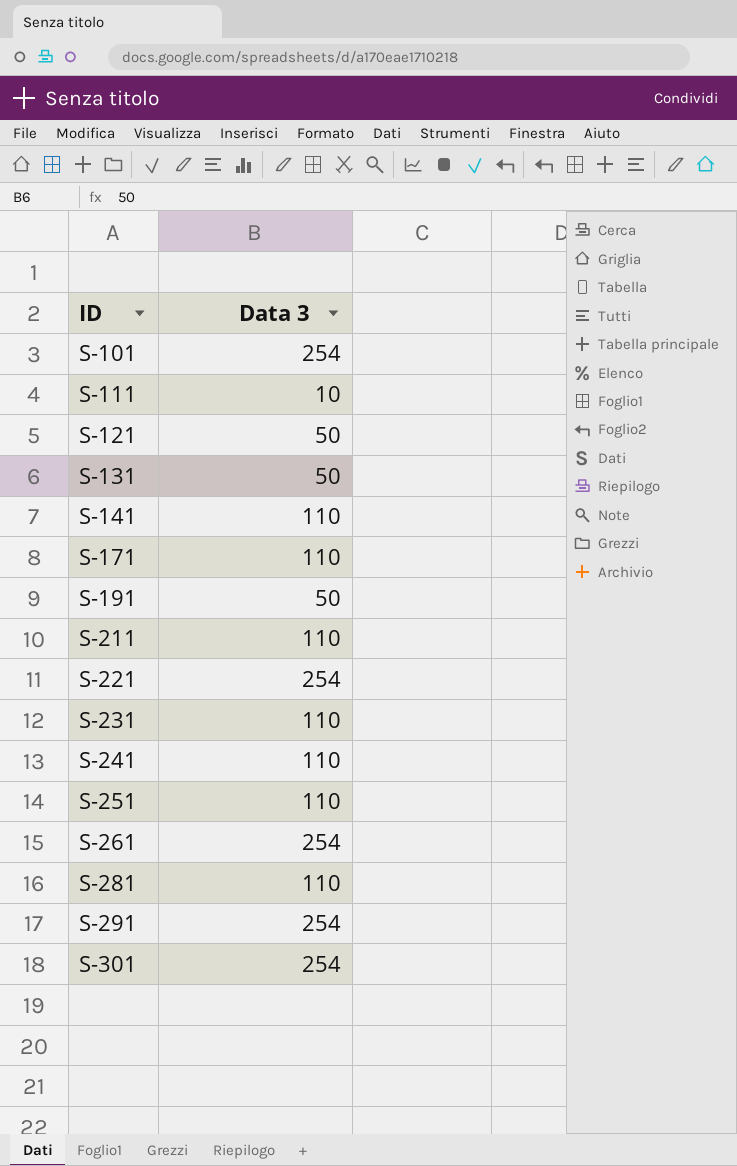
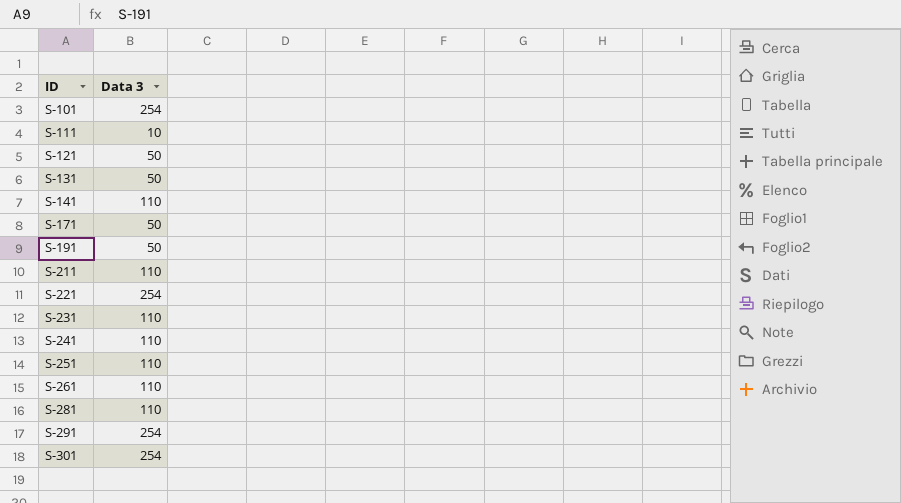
S-171 | Data 3: 110 -> 50
S-261 | Data 3: 254 -> 110

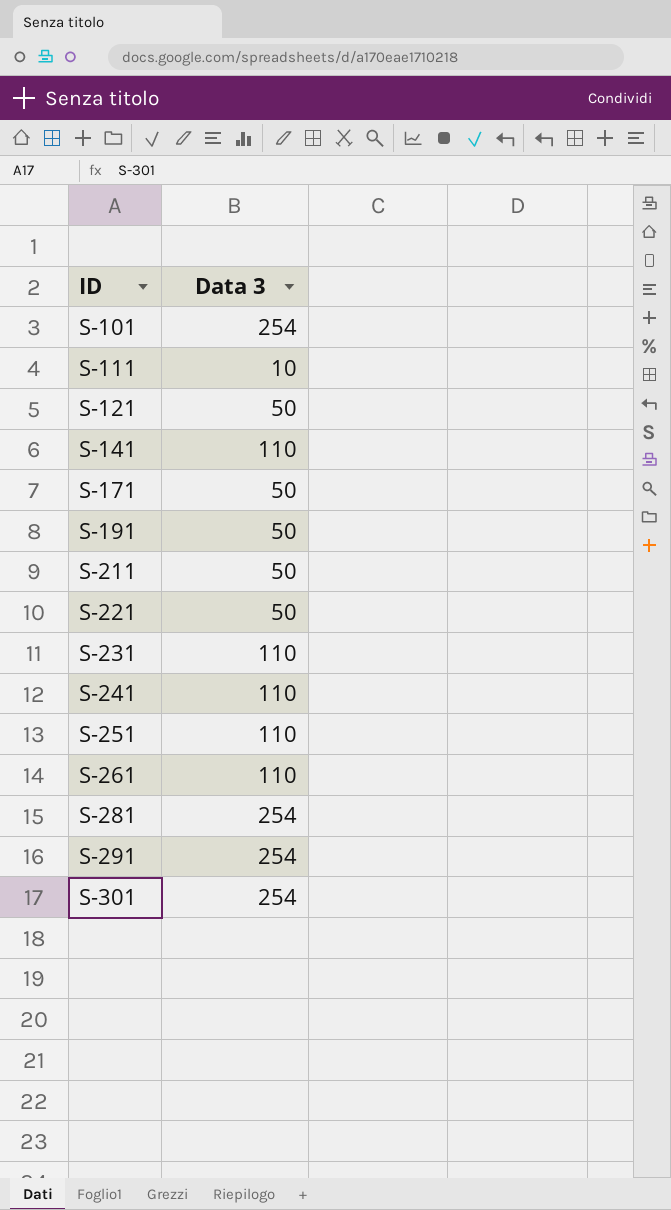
row S-131: 50 -> none
S-211 | Data 3: 110 -> 50
S-221 | Data 3: 254 -> 50
S-281 | Data 3: 110 -> 254

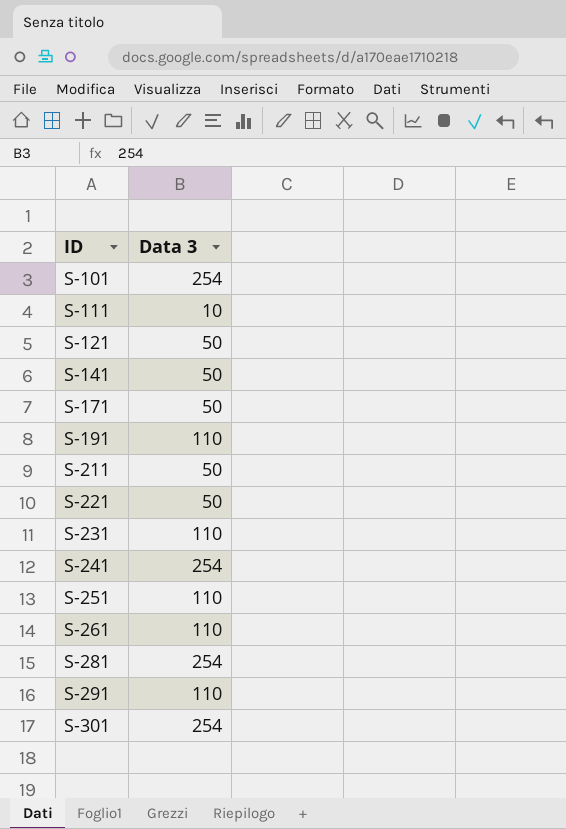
S-141 | Data 3: 110 -> 50
S-191 | Data 3: 50 -> 110
S-241 | Data 3: 110 -> 254
S-291 | Data 3: 254 -> 110

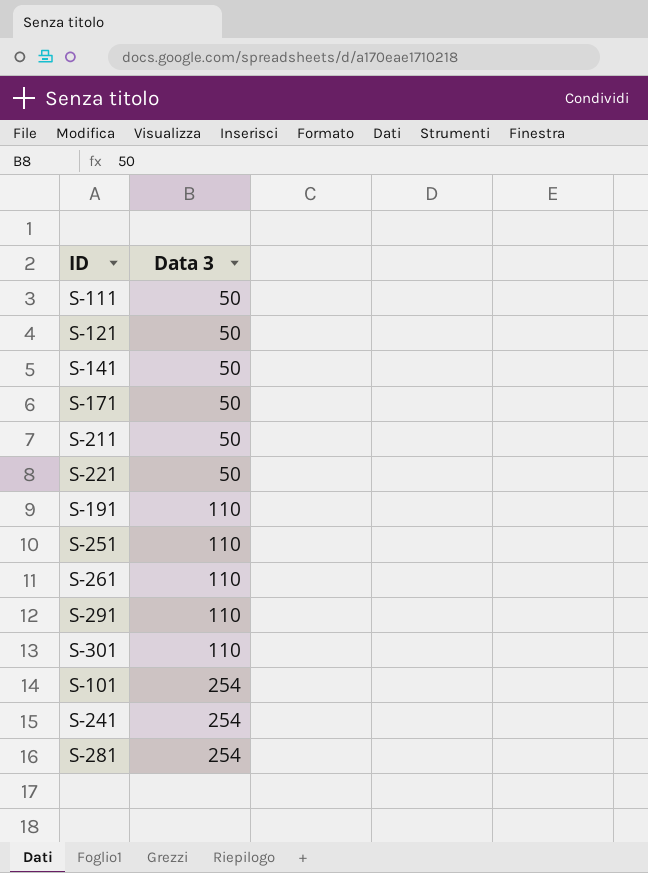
row order: ID ascending -> Data 3 ascending
row S-231: 110 -> none
S-111 | Data 3: 10 -> 50
S-301 | Data 3: 254 -> 110

